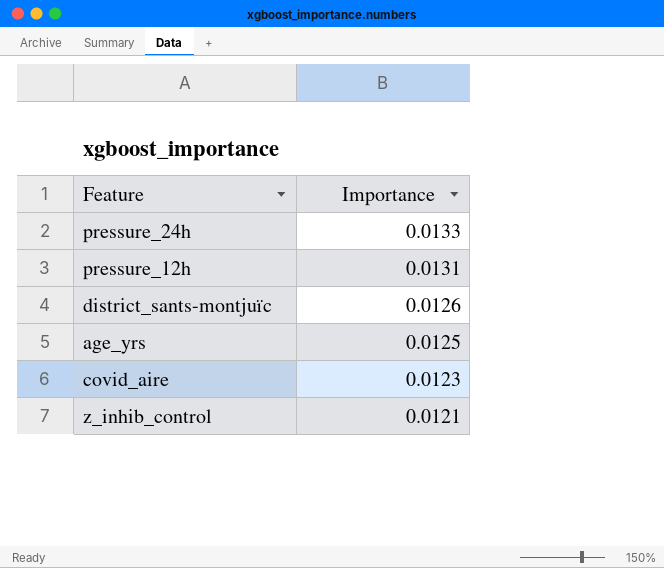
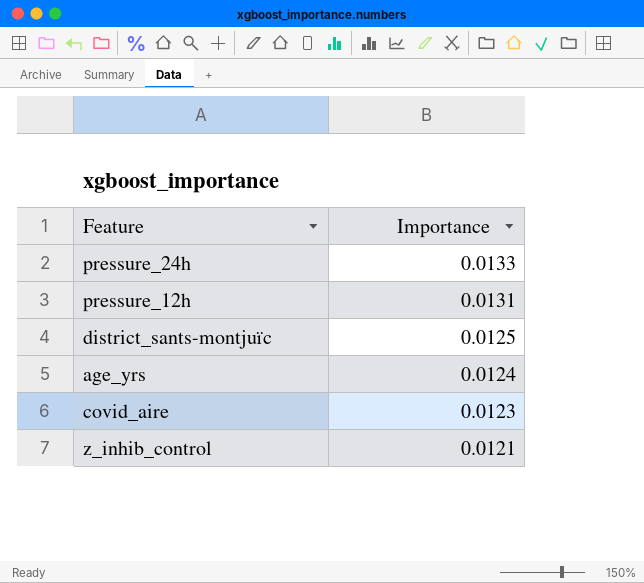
district_sants-montjuïc | Importance: 0.0126 -> 0.0125
age_yrs | Importance: 0.0125 -> 0.0124

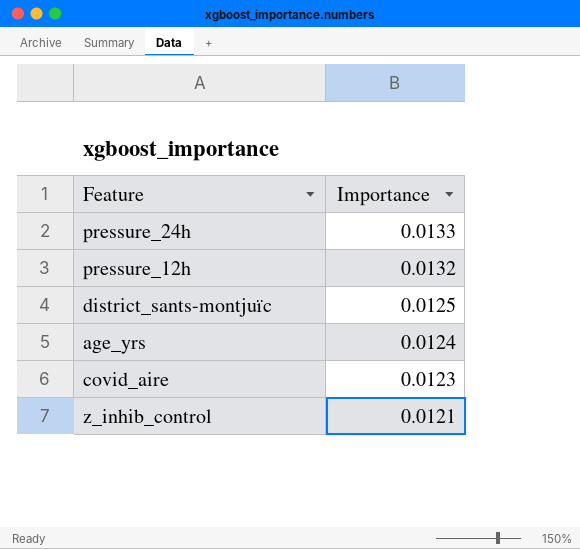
pressure_12h | Importance: 0.0131 -> 0.0132

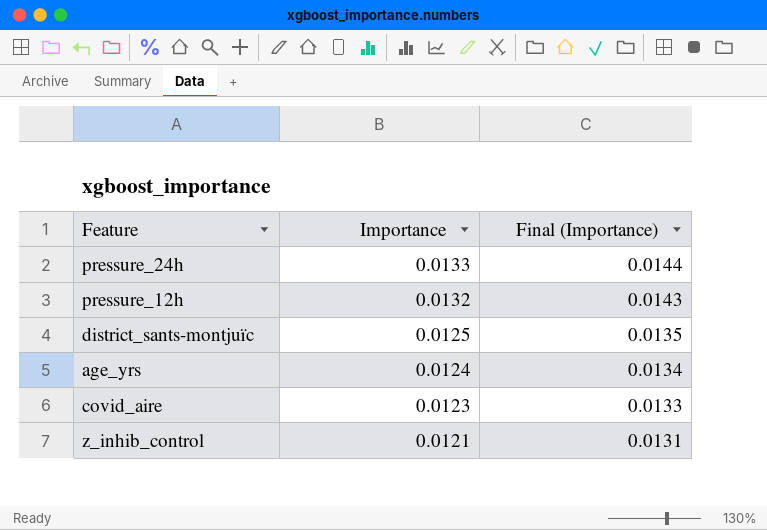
column Final (Importance) | formula: none -> [Importance] * 1.08

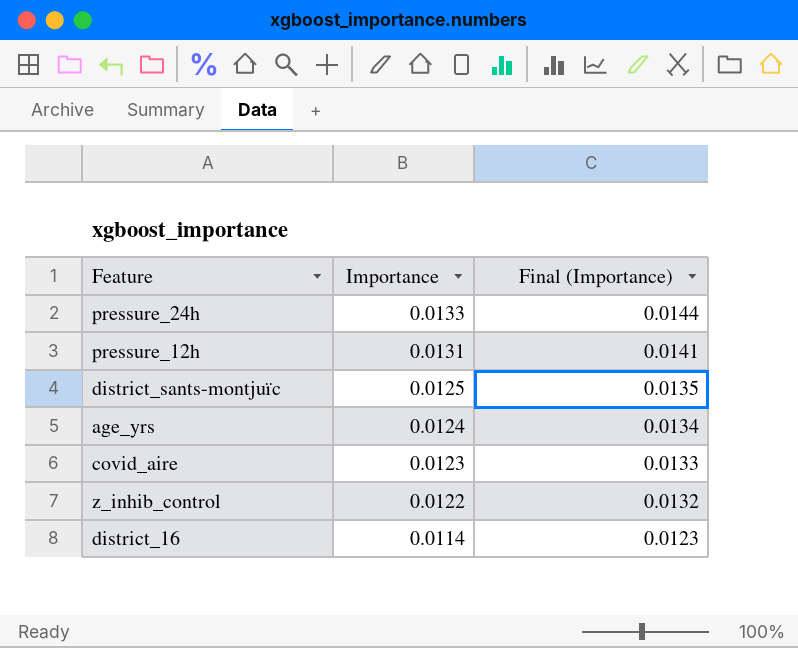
pressure_12h | Importance: 0.0132 -> 0.0131
pressure_12h | Final (Importance): 0.0143 -> 0.0141
z_inhib_control | Importance: 0.0121 -> 0.0122
z_inhib_control | Final (Importance): 0.0131 -> 0.0132
row district_16: none -> 0.0114 | 0.0123

